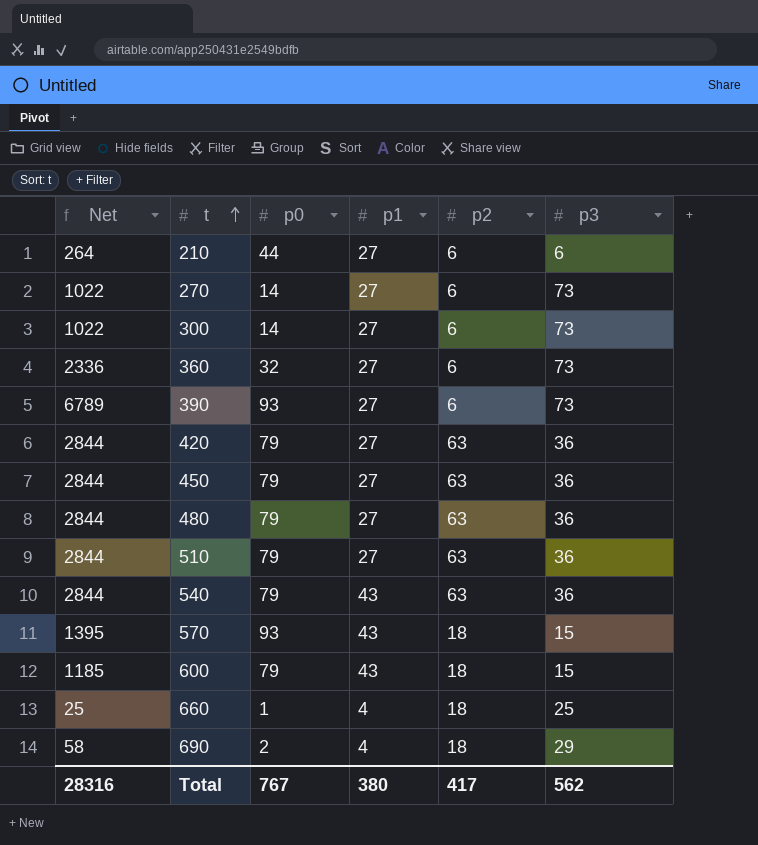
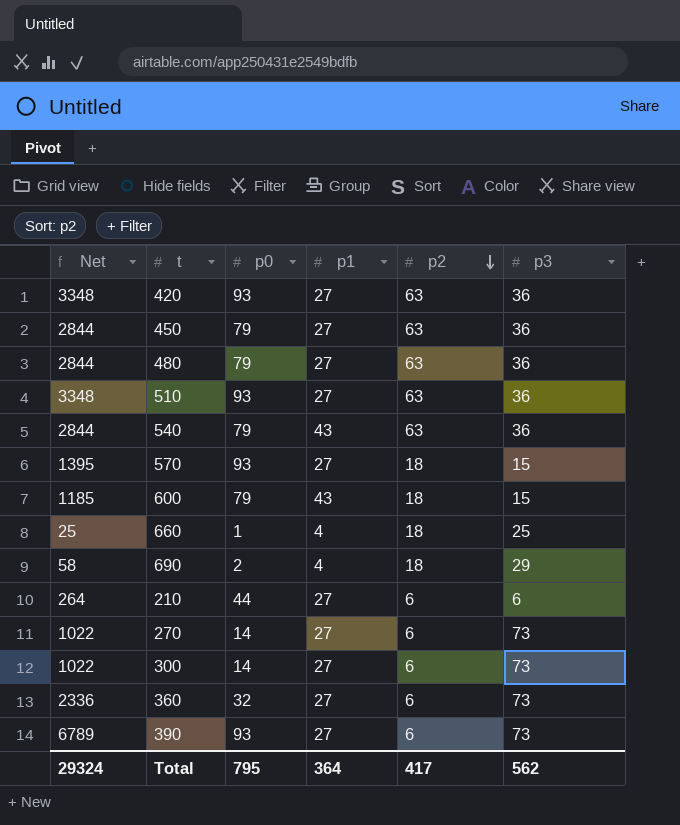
row order: t ascending -> p2 descending
420 | Net: 2844 -> 3348
420 | p0: 79 -> 93
510 | Net: 2844 -> 3348
510 | p0: 79 -> 93
570 | p1: 43 -> 27
Total | Net: 28316 -> 29324
Total | p0: 767 -> 795
Total | p1: 380 -> 364

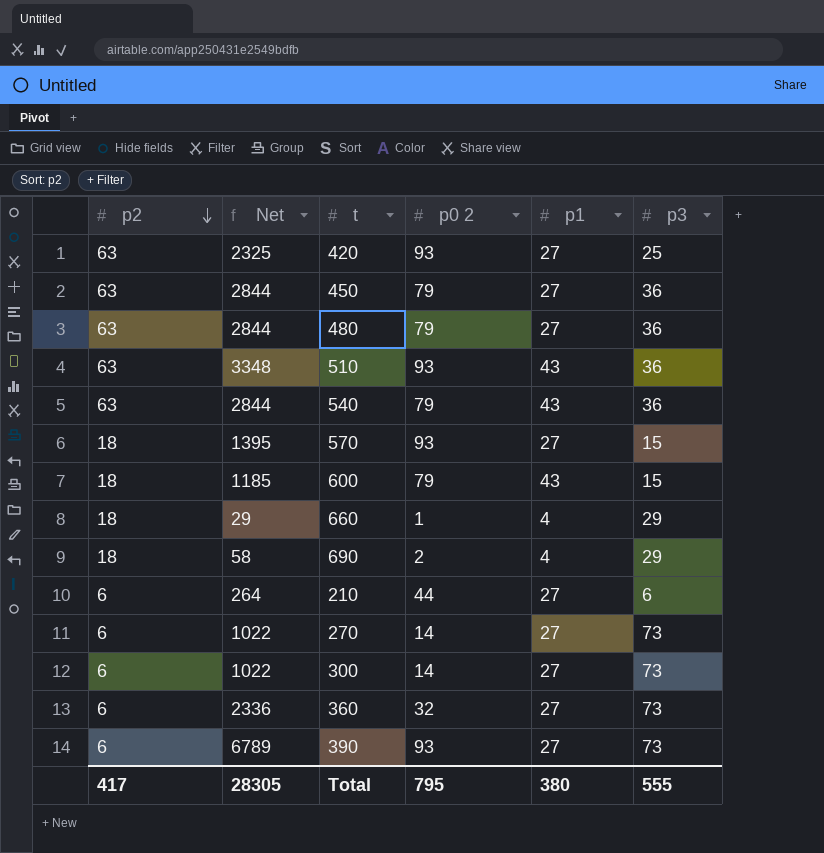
column p2 | position: 5 -> 1
column name: p0 -> p0 2
420 | Net: 3348 -> 2325
420 | p3: 36 -> 25
510 | p1: 27 -> 43
660 | Net: 25 -> 29
660 | p3: 25 -> 29
Total | Net: 29324 -> 28305
Total | p1: 364 -> 380
Total | p3: 562 -> 555

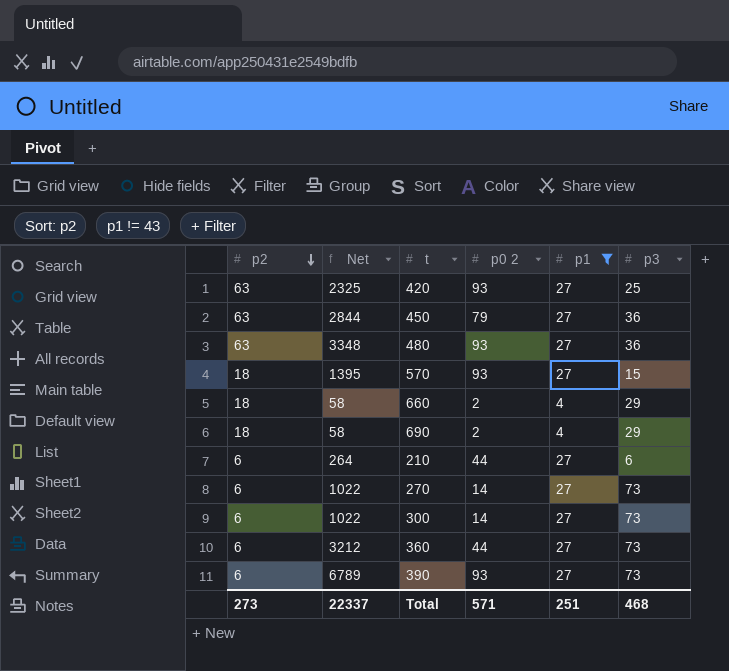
filter: none -> p1 != 43
480 | Net: 2844 -> 3348
480 | p0 2: 79 -> 93
660 | Net: 29 -> 58
660 | p0 2: 1 -> 2
360 | Net: 2336 -> 3212
360 | p0 2: 32 -> 44
Total | p2: 417 -> 273
Total | Net: 28305 -> 22337
Total | p0 2: 795 -> 571
Total | p1: 380 -> 251
Total | p3: 555 -> 468

